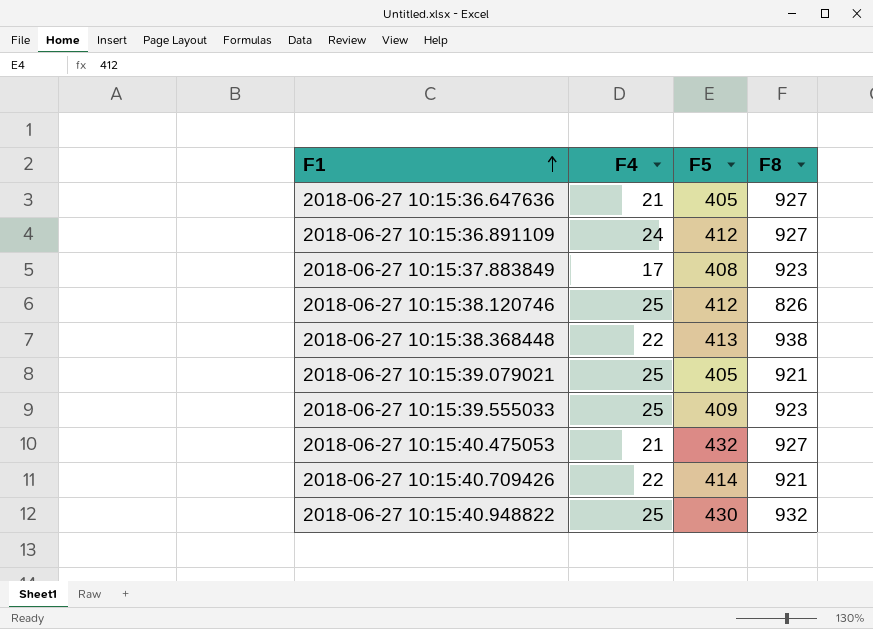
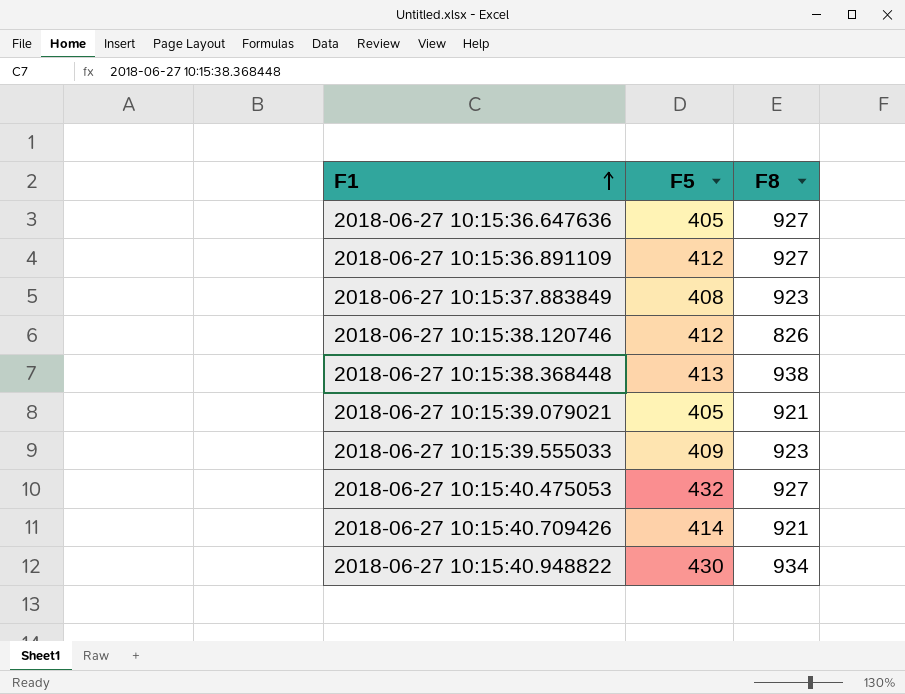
column F4 | position: 2 -> none
2018-06-27 10:15:40.948822 | F8: 932 -> 934

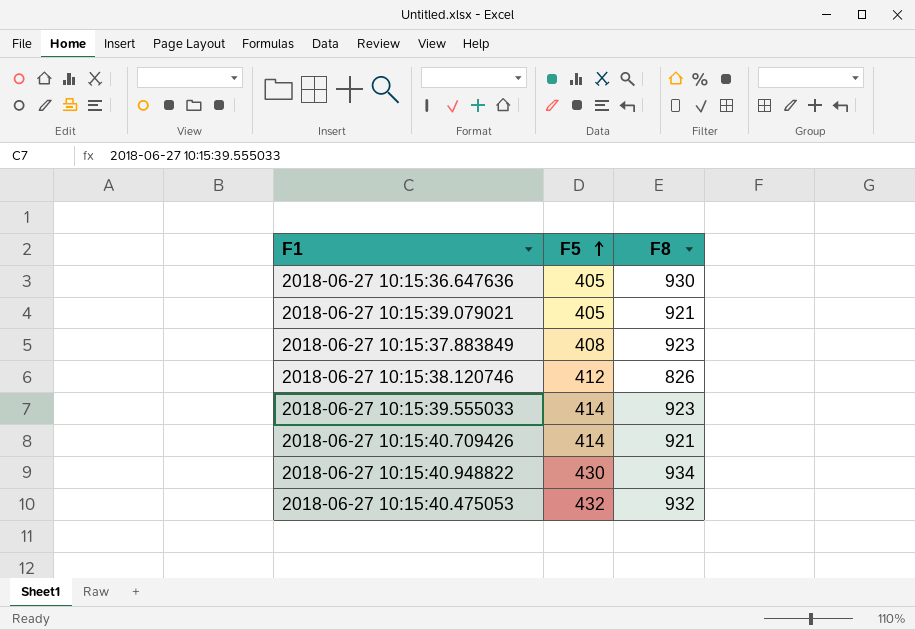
row order: F1 ascending -> F5 ascending
row 2018-06-27 10:15:36.891109: 412 | 927 -> none
row 2018-06-27 10:15:38.368448: 413 | 938 -> none
2018-06-27 10:15:36.647636 | F8: 927 -> 930
2018-06-27 10:15:39.555033 | F5: 409 -> 414
2018-06-27 10:15:40.475053 | F8: 927 -> 932

